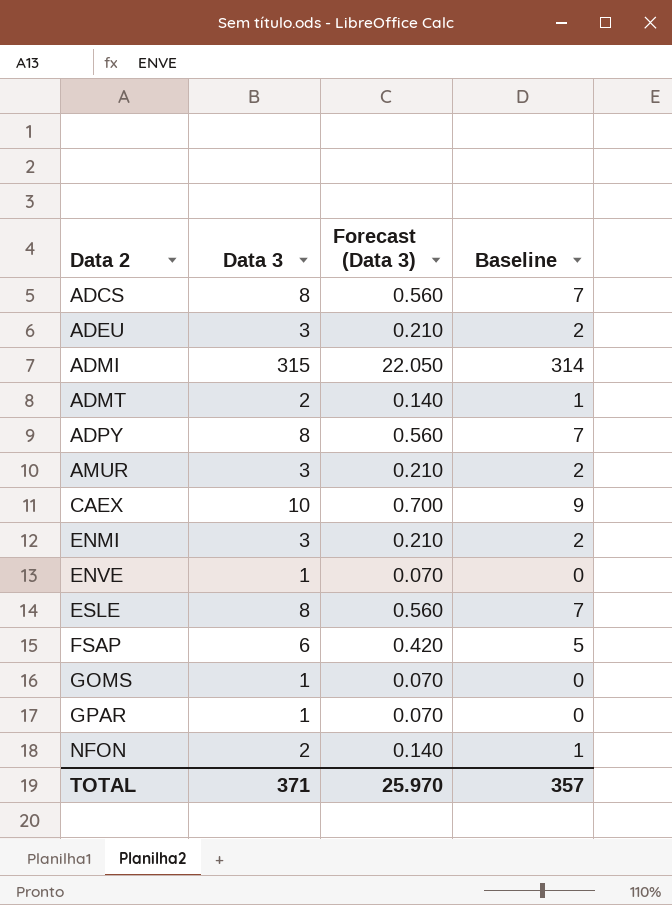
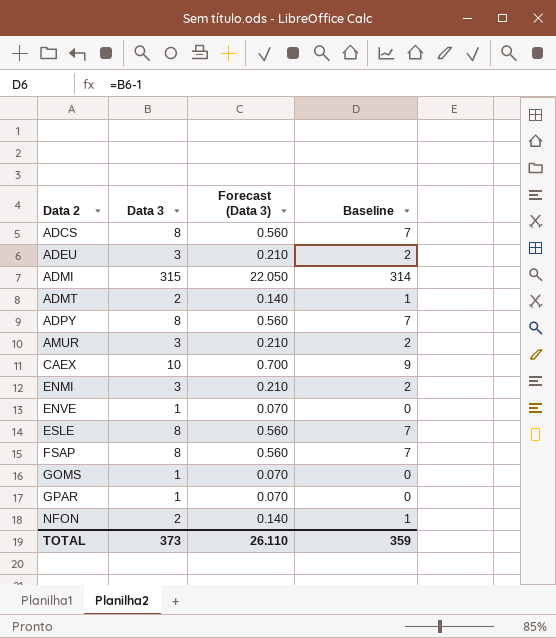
FSAP | Data 3: 6 -> 8
FSAP | Forecast (Data 3): 0.420 -> 0.560
FSAP | Baseline: 5 -> 7
TOTAL | Data 3: 371 -> 373
TOTAL | Forecast (Data 3): 25.970 -> 26.110
TOTAL | Baseline: 357 -> 359

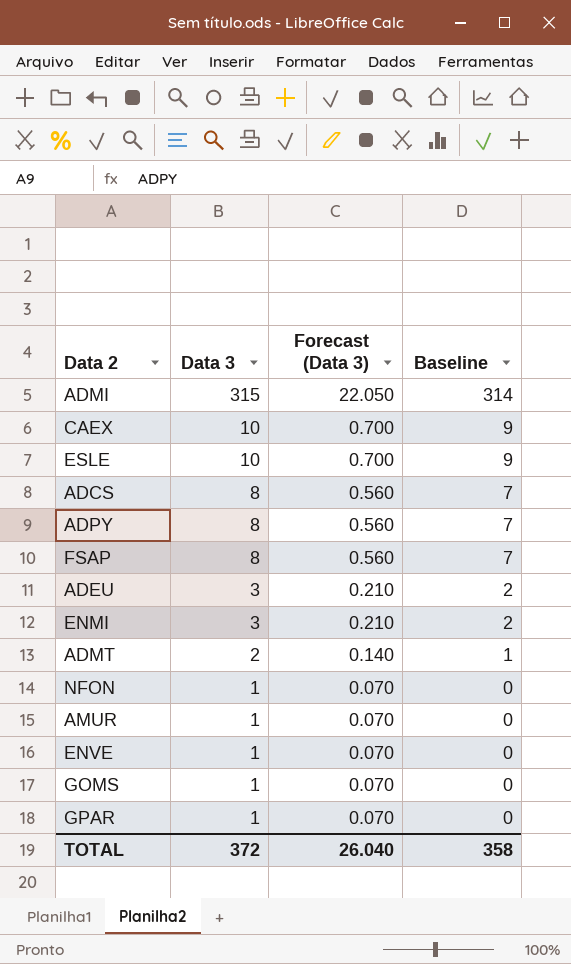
row order: Data 2 ascending -> Data 3 descending
ESLE | Data 3: 8 -> 10
ESLE | Forecast (Data 3): 0.560 -> 0.700
ESLE | Baseline: 7 -> 9
NFON | Data 3: 2 -> 1
NFON | Forecast (Data 3): 0.140 -> 0.070
NFON | Baseline: 1 -> 0
AMUR | Data 3: 3 -> 1
AMUR | Forecast (Data 3): 0.210 -> 0.070
AMUR | Baseline: 2 -> 0
TOTAL | Data 3: 373 -> 372
TOTAL | Forecast (Data 3): 26.110 -> 26.040
TOTAL | Baseline: 359 -> 358

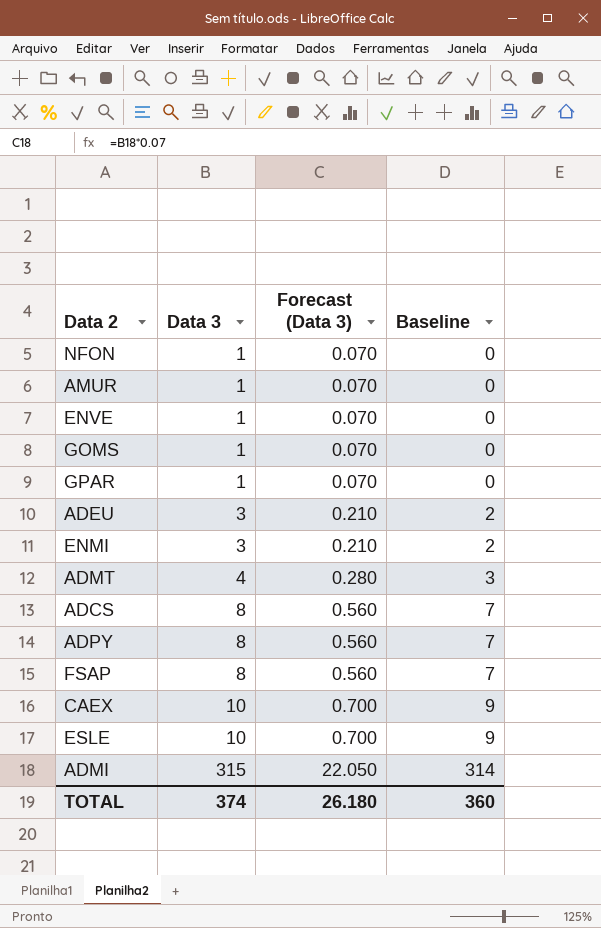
row order: Data 3 descending -> Data 3 ascending
ADMT | Data 3: 2 -> 4
ADMT | Forecast (Data 3): 0.140 -> 0.280
ADMT | Baseline: 1 -> 3
TOTAL | Data 3: 372 -> 374
TOTAL | Forecast (Data 3): 26.040 -> 26.180
TOTAL | Baseline: 358 -> 360

